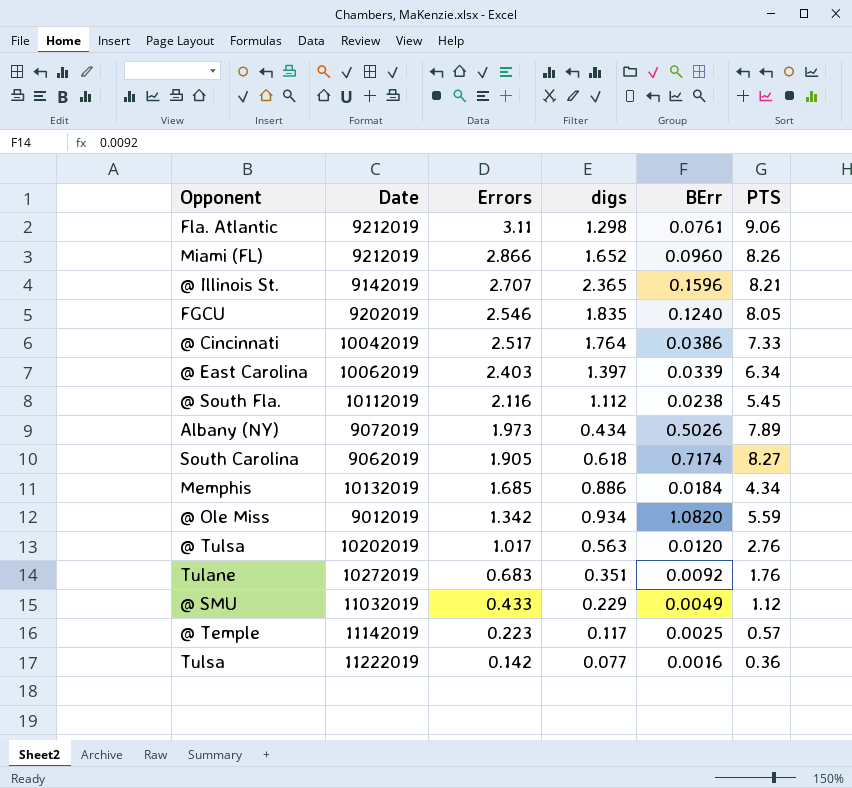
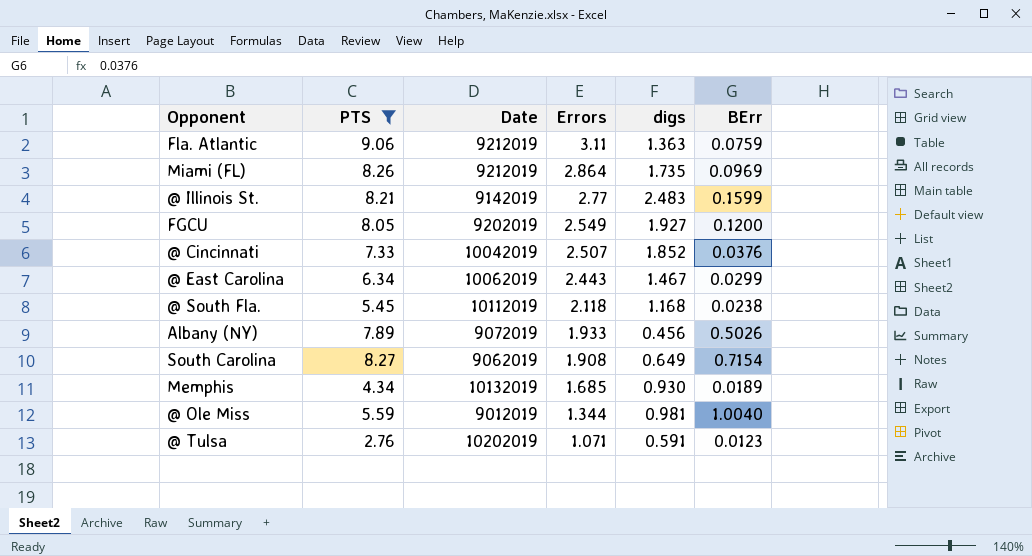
filter: none -> PTS >= 2.76
column PTS | position: 6 -> 2
Fla. Atlantic | digs: 1.298 -> 1.363
Fla. Atlantic | BErr: 0.0761 -> 0.0759
Miami (FL) | Errors: 2.866 -> 2.864
Miami (FL) | digs: 1.652 -> 1.735
Miami (FL) | BErr: 0.0960 -> 0.0969
@ Illinois St. | Errors: 2.707 -> 2.77
@ Illinois St. | digs: 2.365 -> 2.483
@ Illinois St. | BErr: 0.1596 -> 0.1599
FGCU | Errors: 2.546 -> 2.549
FGCU | digs: 1.835 -> 1.927
FGCU | BErr: 0.1240 -> 0.1200
@ Cincinnati | Errors: 2.517 -> 2.507
@ Cincinnati | digs: 1.764 -> 1.852
@ Cincinnati | BErr: 0.0386 -> 0.0376
@ East Carolina | Errors: 2.403 -> 2.443
@ East Carolina | digs: 1.397 -> 1.467
@ East Carolina | BErr: 0.0339 -> 0.0299
@ South Fla. | Errors: 2.116 -> 2.118
@ South Fla. | digs: 1.112 -> 1.168
Albany (NY) | Errors: 1.973 -> 1.933
Albany (NY) | digs: 0.434 -> 0.456
South Carolina | Errors: 1.905 -> 1.908
South Carolina | digs: 0.618 -> 0.649
South Carolina | BErr: 0.7174 -> 0.7154
Memphis | digs: 0.886 -> 0.930
Memphis | BErr: 0.0184 -> 0.0189
@ Ole Miss | Errors: 1.342 -> 1.344
@ Ole Miss | digs: 0.934 -> 0.981
@ Ole Miss | BErr: 1.0820 -> 1.0040
@ Tulsa | Errors: 1.017 -> 1.071
@ Tulsa | digs: 0.563 -> 0.591
@ Tulsa | BErr: 0.0120 -> 0.0123

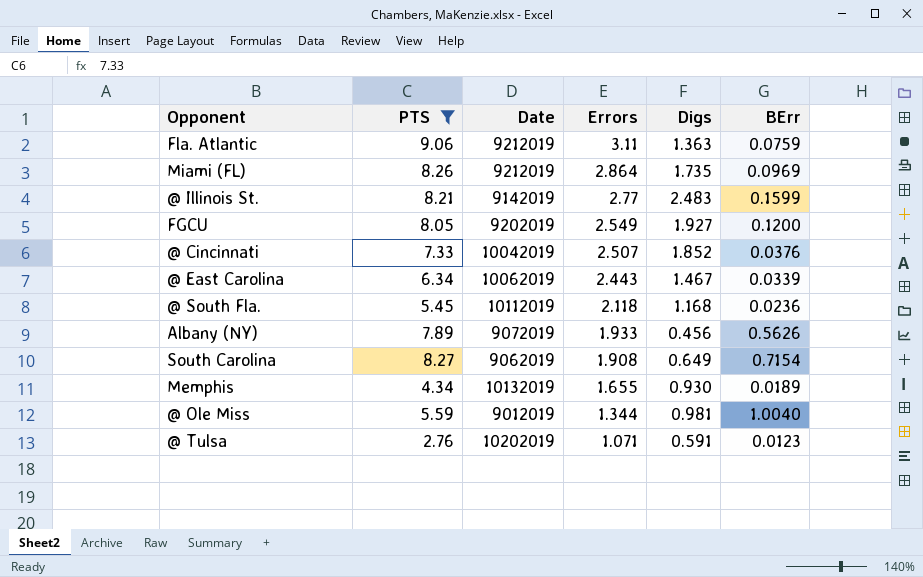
column name: digs -> Digs
@ East Carolina | BErr: 0.0299 -> 0.0339
@ South Fla. | BErr: 0.0238 -> 0.0236
Albany (NY) | BErr: 0.5026 -> 0.5626
Memphis | Errors: 1.685 -> 1.655

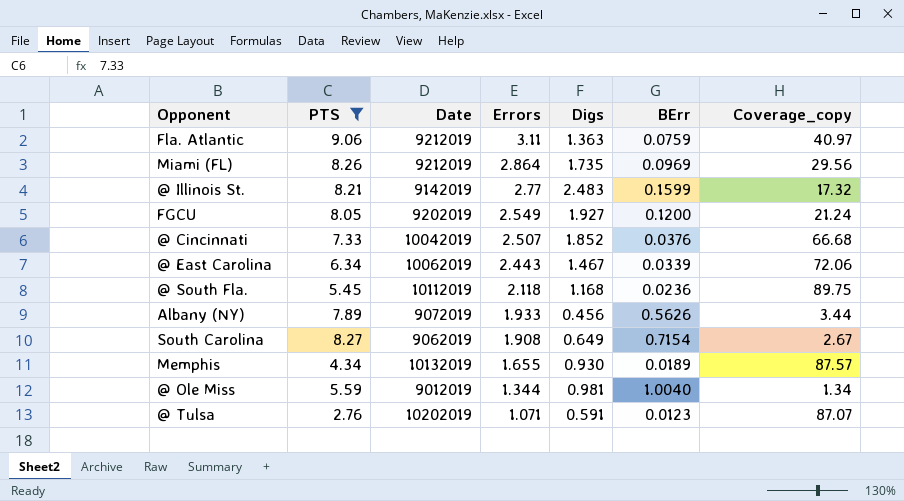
column Coverage_copy | formula: none -> [Errors] / [BErr]

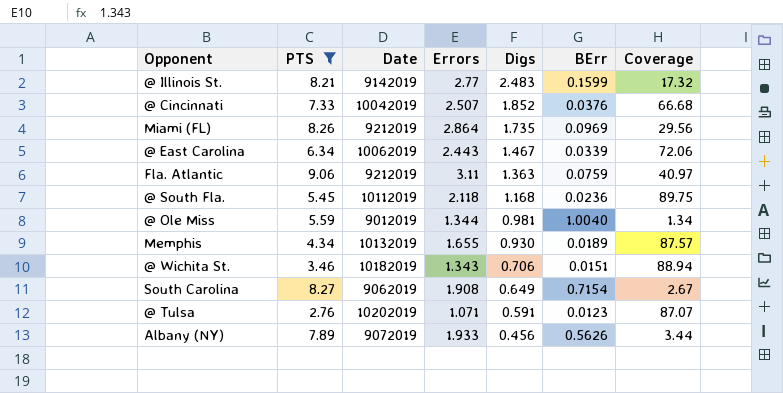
row order: Errors descending -> Digs descending
column name: Coverage_copy -> Coverage
row FGCU: 8.05 | 9202019 | 2.549 | 1.927 | 0.1200 | 21.24 -> none
row @ Wichita St.: none -> 3.46 | 10182019 | 1.343 | 0.706 | 0.0151 | 88.94

